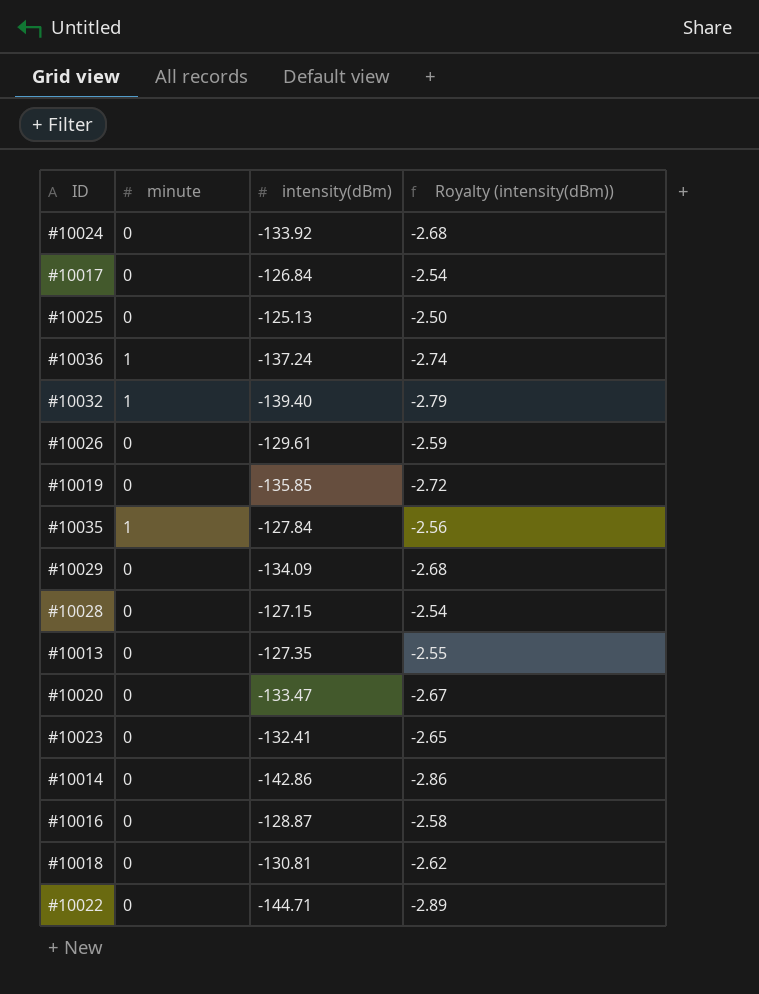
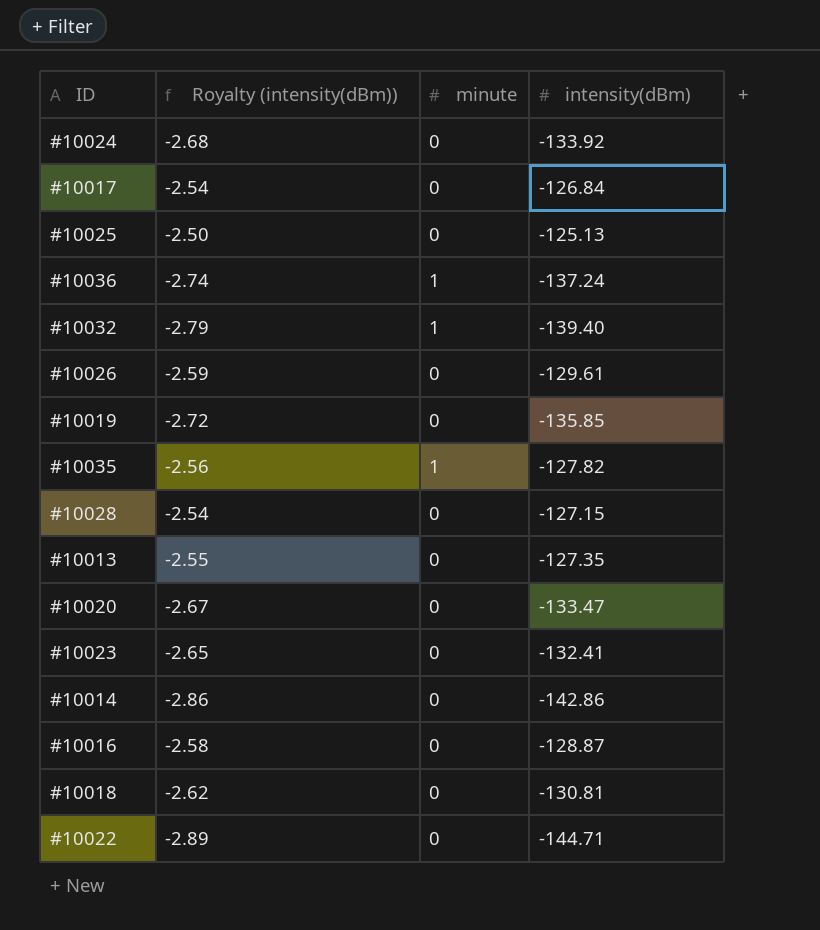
column Royalty (intensity(dBm)) | position: 4 -> 2
row #10029: 0 | -134.09 | -2.68 -> none
#10035 | intensity(dBm): -127.84 -> -127.82

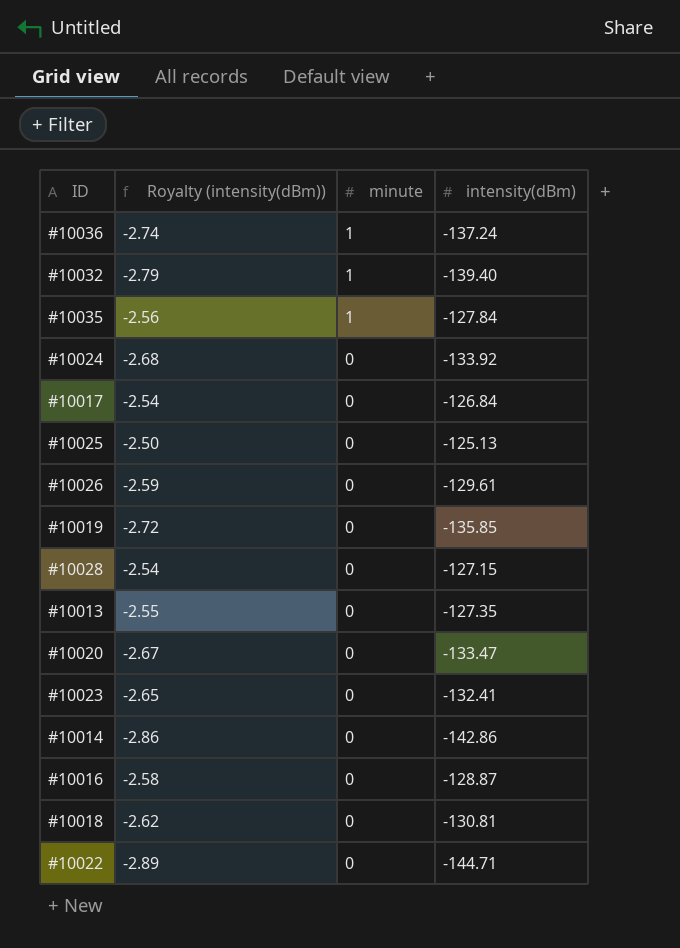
row order: none -> minute descending
#10035 | intensity(dBm): -127.82 -> -127.84

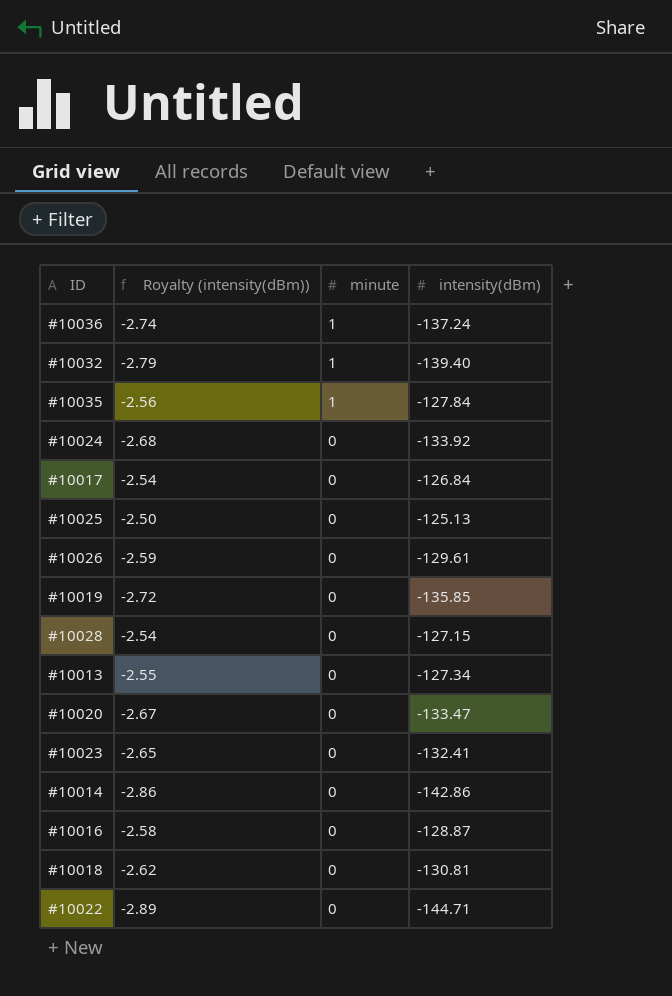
#10013 | intensity(dBm): -127.35 -> -127.34

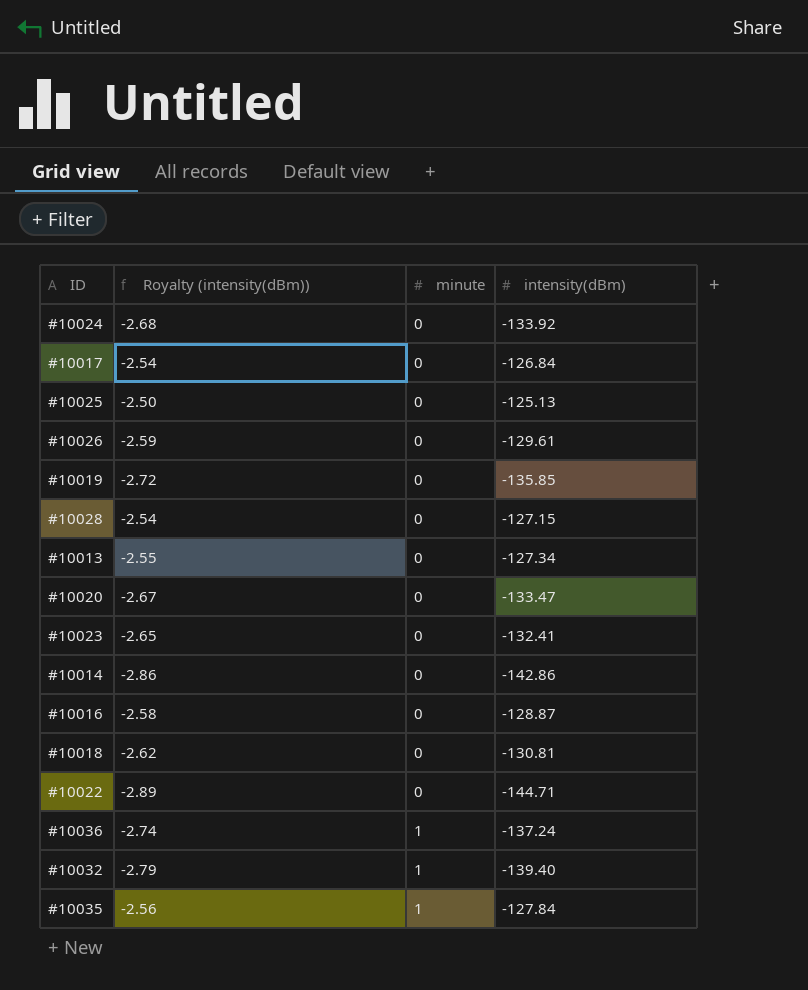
row order: minute descending -> minute ascending

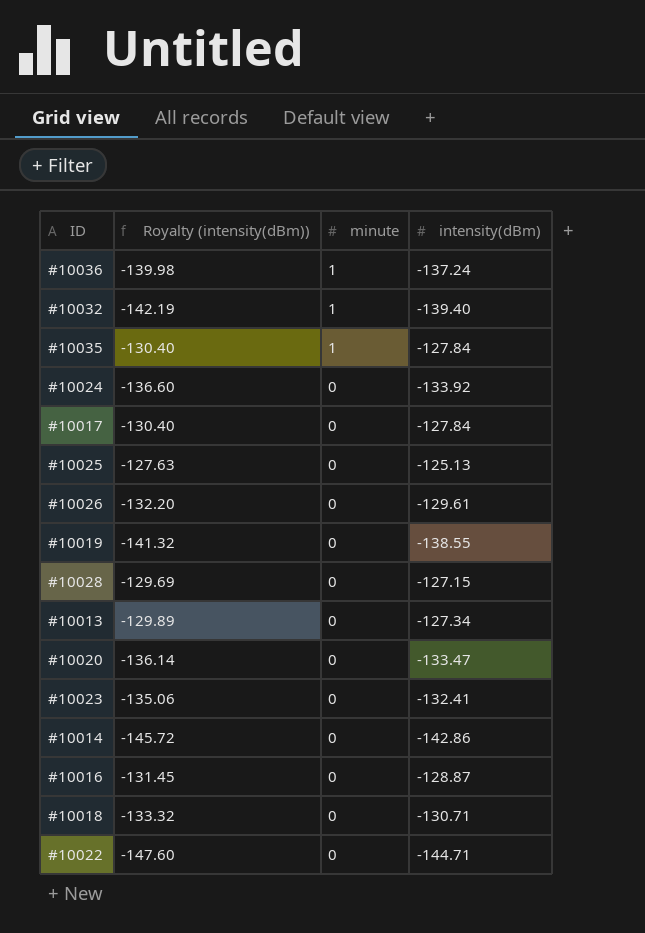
row order: minute ascending -> minute descending
column Royalty (intensity(dBm)) | formula: [intensity(dBm)] * 0.02 -> [intensity(dBm)] * 1.02
#10017 | intensity(dBm): -126.84 -> -127.84
#10019 | intensity(dBm): -135.85 -> -138.55
#10018 | intensity(dBm): -130.81 -> -130.71

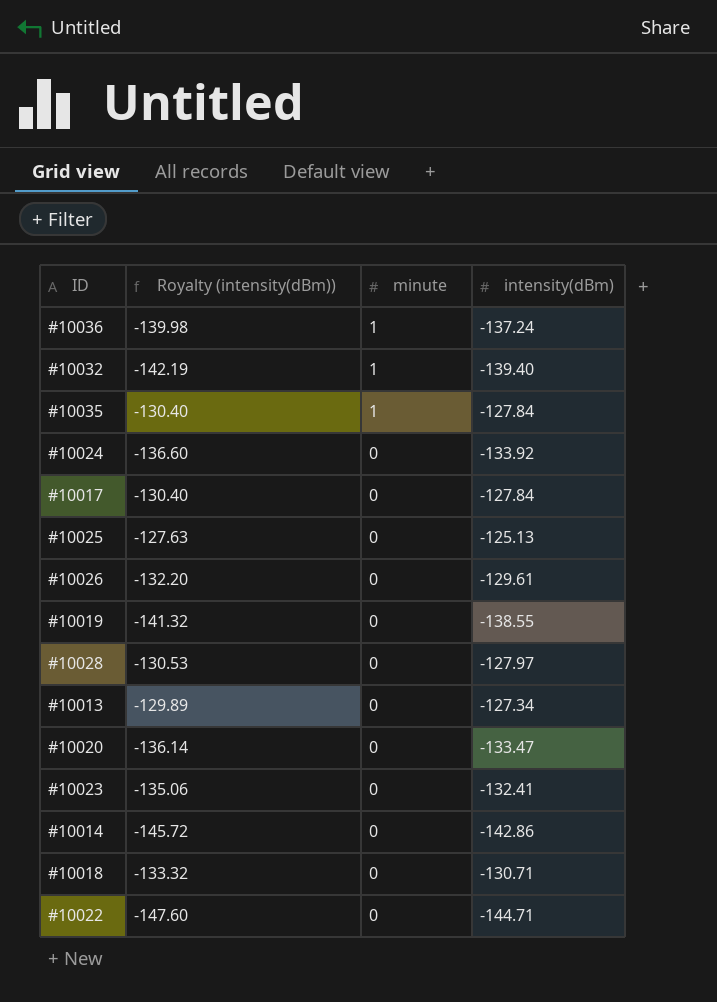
row #10016: -131.45 | 0 | -128.87 -> none
#10028 | Royalty (intensity(dBm)): -129.69 -> -130.53
#10028 | intensity(dBm): -127.15 -> -127.97

